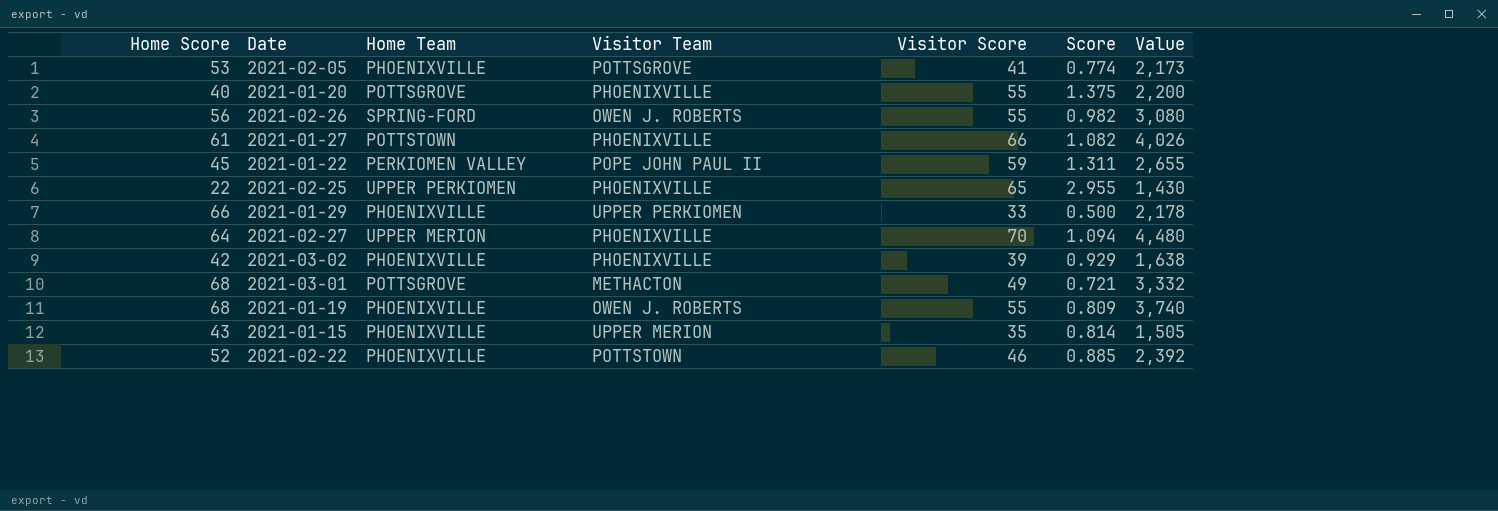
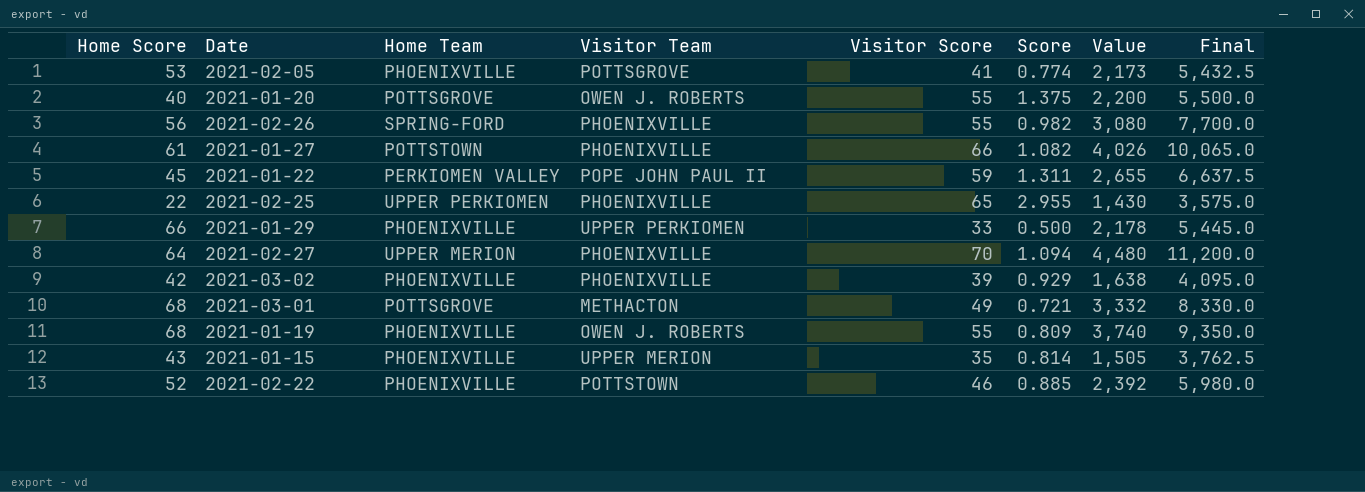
column Final | formula: none -> [Value] * 2.5
2021-01-20 | Visitor Team: PHOENIXVILLE -> OWEN J. ROBERTS
2021-02-26 | Visitor Team: OWEN J. ROBERTS -> PHOENIXVILLE

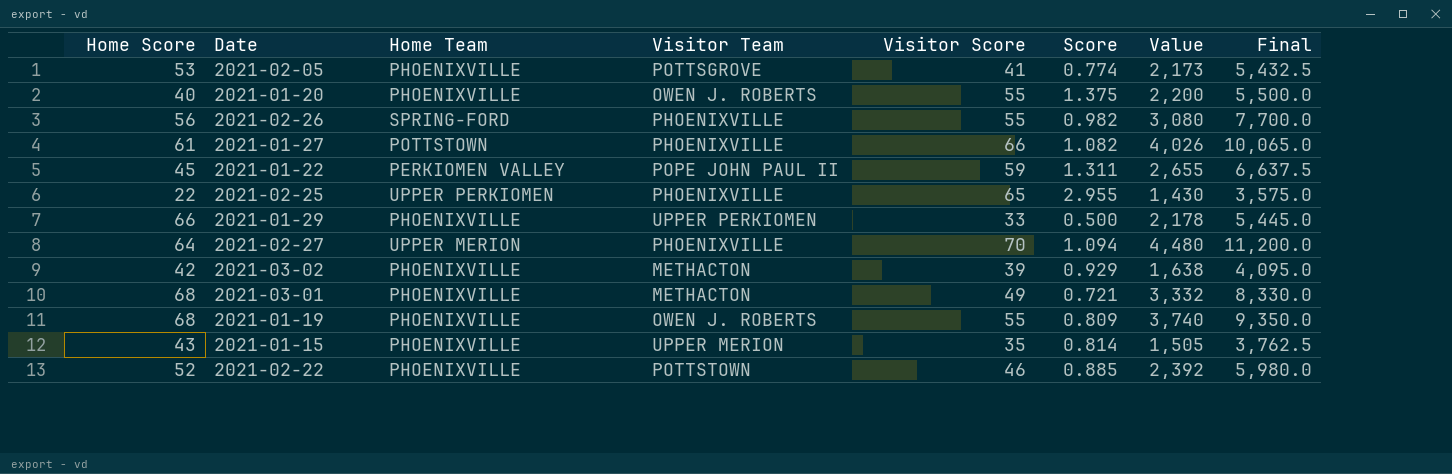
2021-01-20 | Home Team: POTTSGROVE -> PHOENIXVILLE
2021-03-02 | Visitor Team: PHOENIXVILLE -> METHACTON
2021-03-01 | Home Team: POTTSGROVE -> PHOENIXVILLE

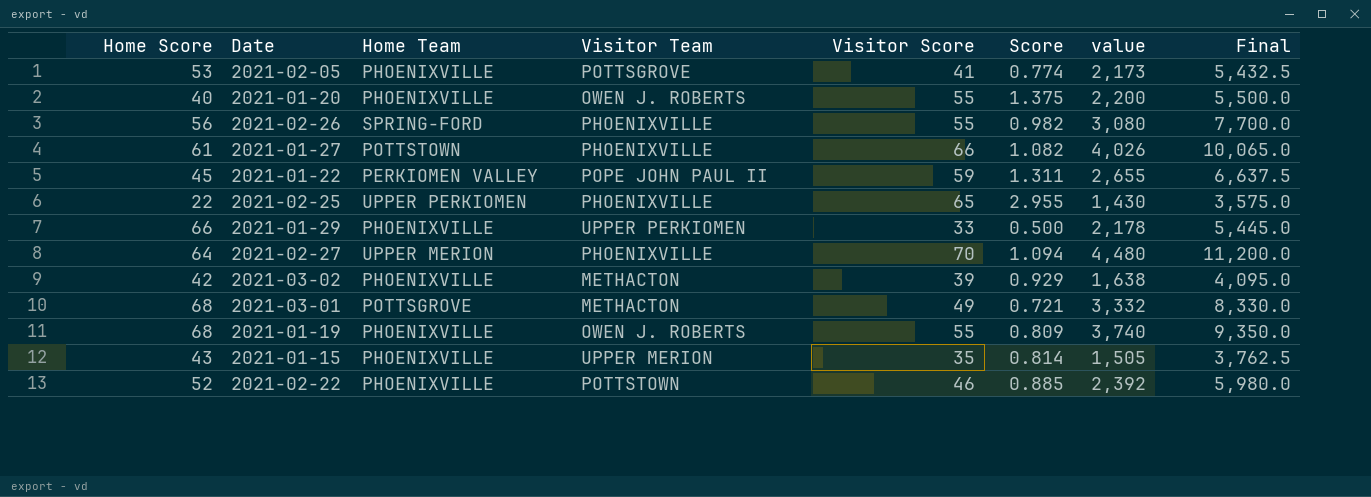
column name: Value -> value
2021-03-01 | Home Team: PHOENIXVILLE -> POTTSGROVE

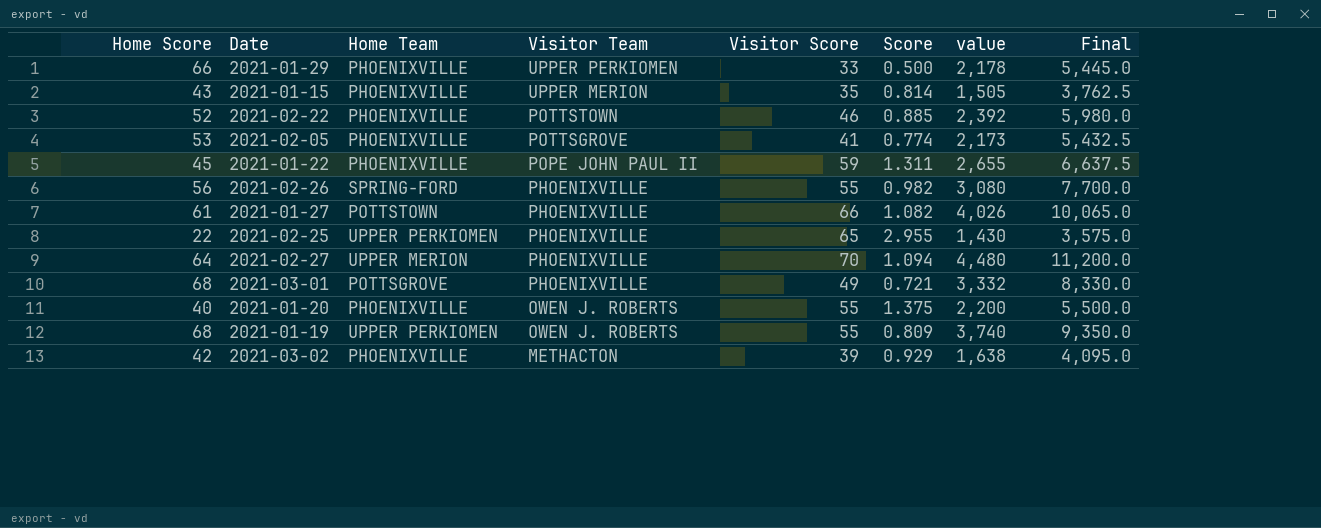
row order: none -> Visitor Team descending
2021-01-22 | Home Team: PERKIOMEN VALLEY -> PHOENIXVILLE
2021-03-01 | Visitor Team: METHACTON -> PHOENIXVILLE
2021-01-19 | Home Team: PHOENIXVILLE -> UPPER PERKIOMEN

